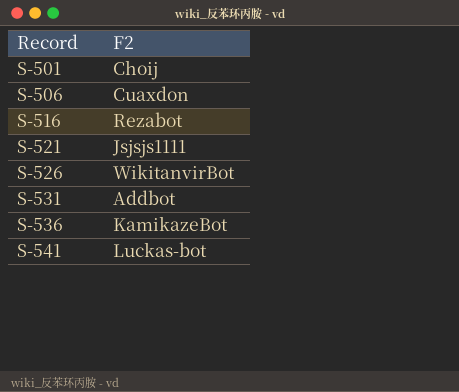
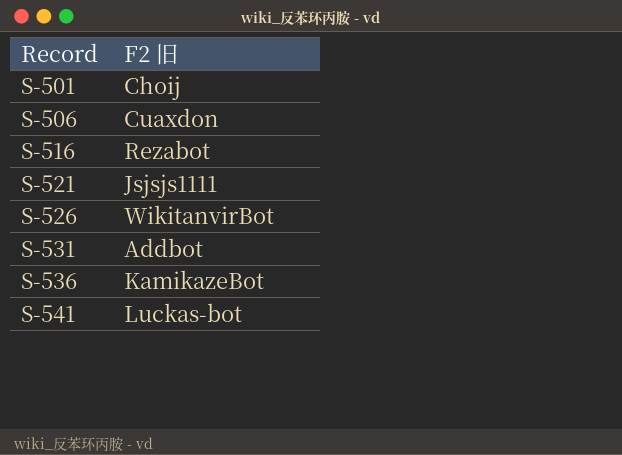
column name: F2 -> F2 旧

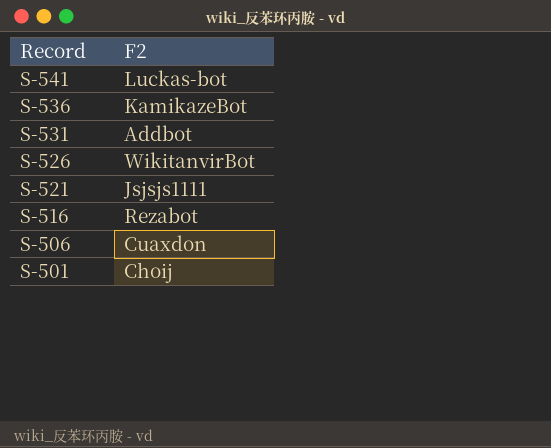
row order: Record ascending -> Record descending
column name: F2 旧 -> F2

